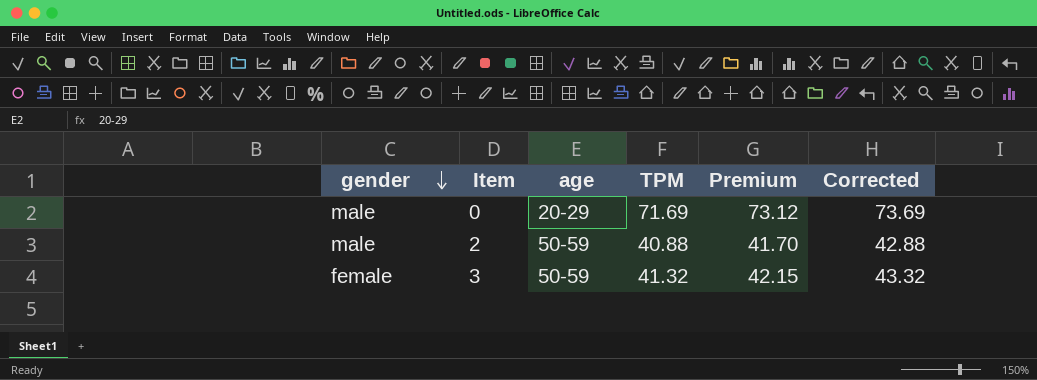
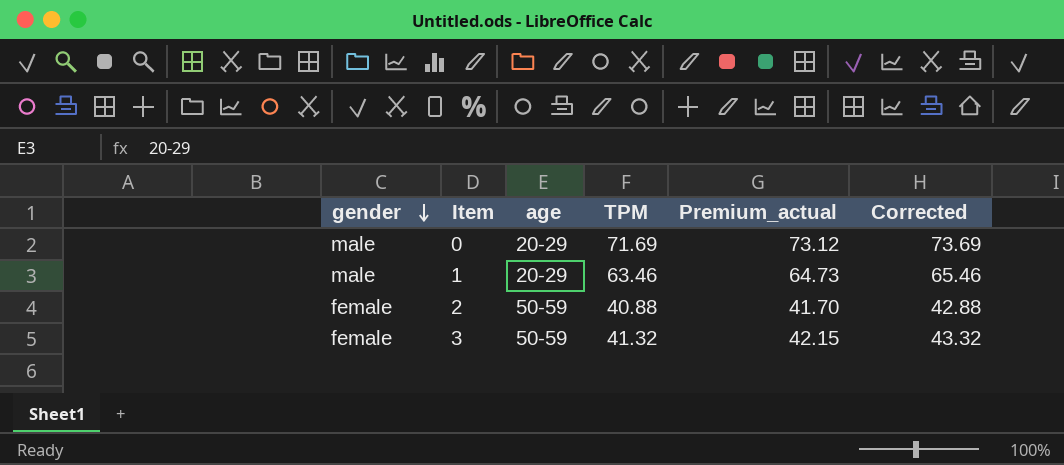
column name: Premium -> Premium_actual
row 1: none -> male | 20-29 | 63.46 | 64.73 | 65.46
2 | gender: male -> female

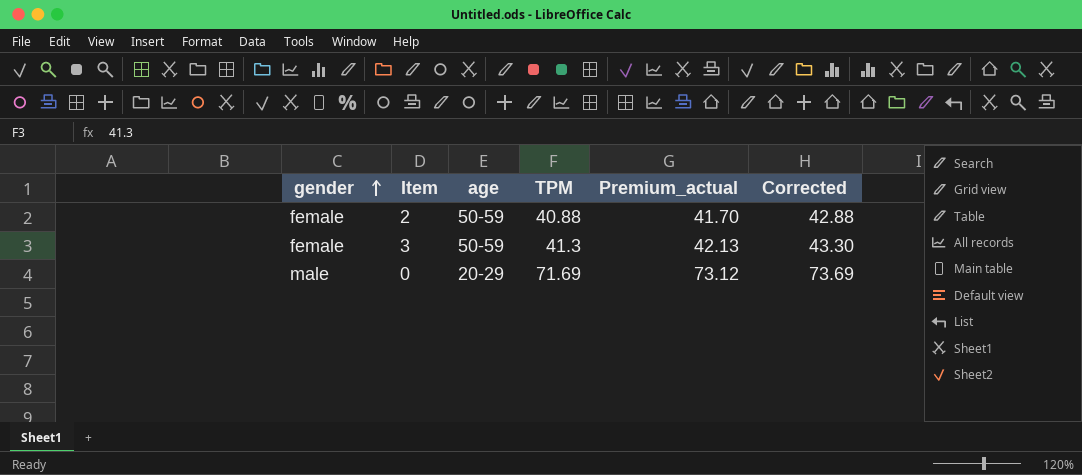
row order: gender descending -> gender ascending
row 1: male | 20-29 | 63.46 | 64.73 | 65.46 -> none
3 | TPM: 41.32 -> 41.3
3 | Premium_actual: 42.15 -> 42.13
3 | Corrected: 43.32 -> 43.30

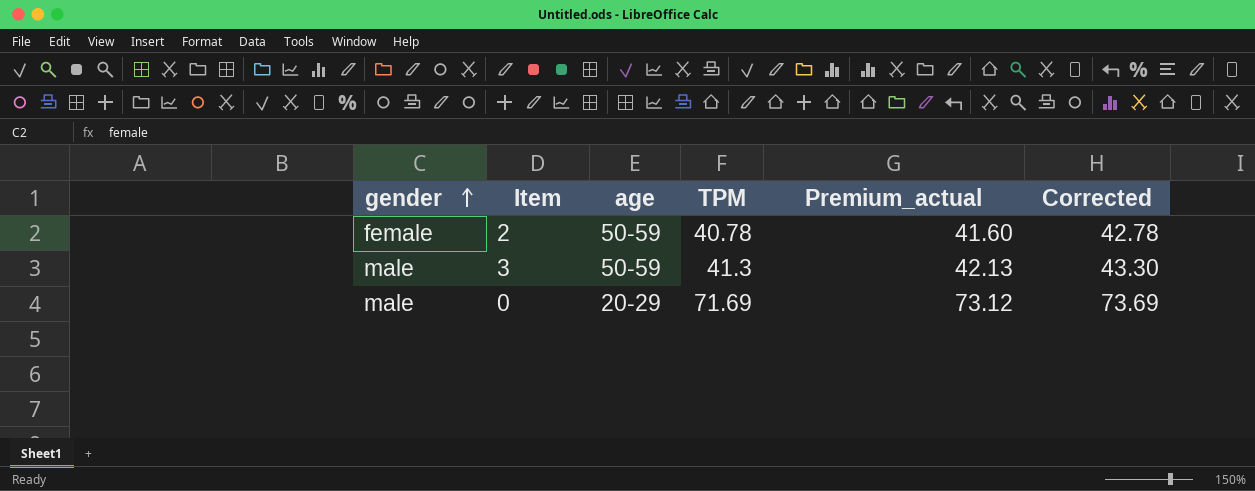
2 | TPM: 40.88 -> 40.78
2 | Premium_actual: 41.70 -> 41.60
2 | Corrected: 42.88 -> 42.78
3 | gender: female -> male

